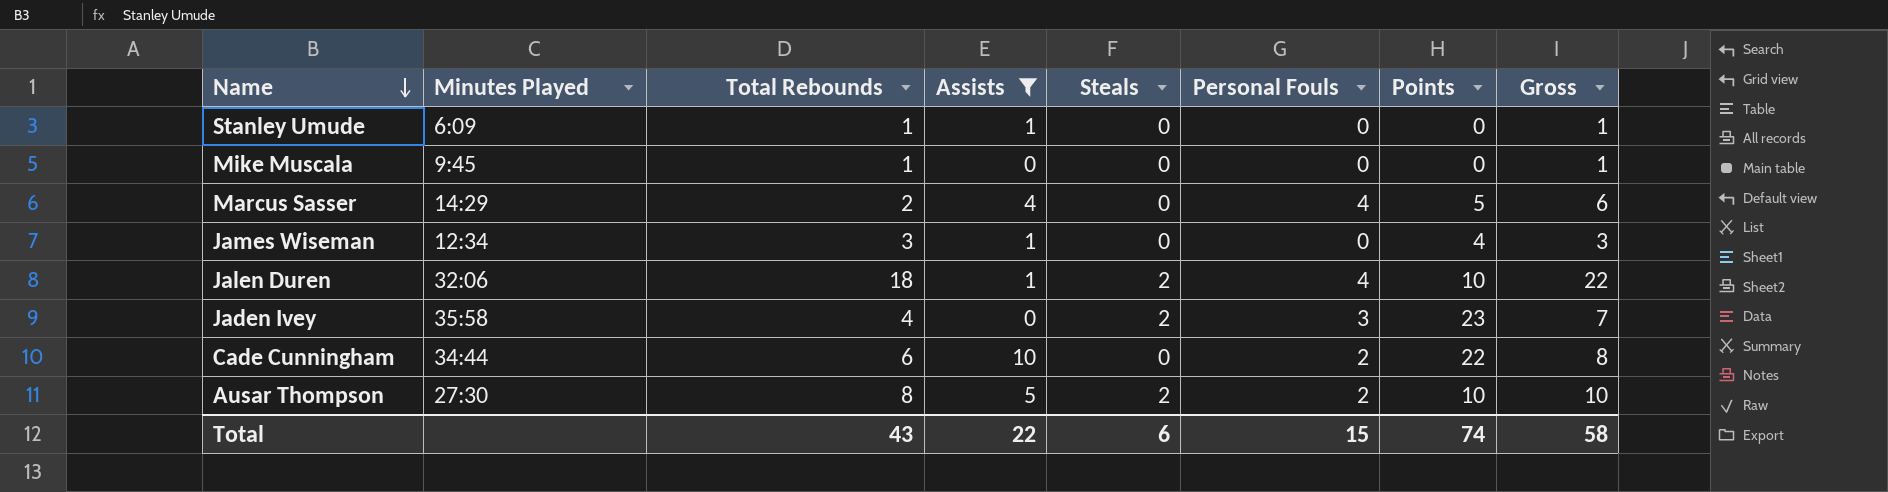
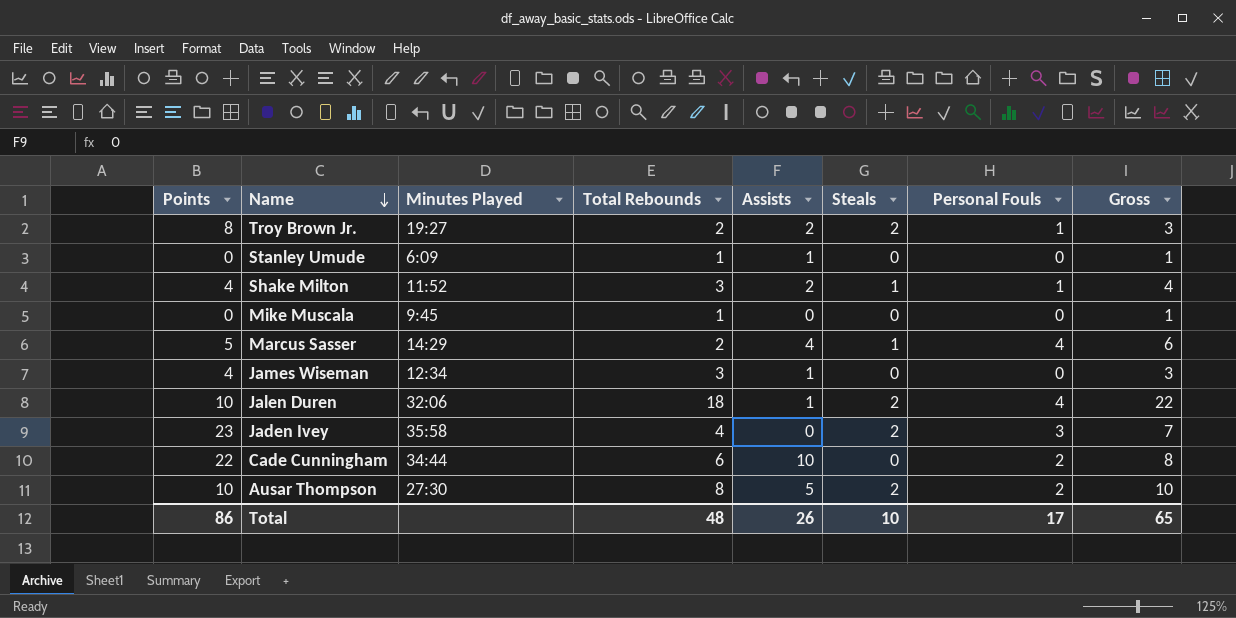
filter: Assists != 2 -> none
column Points | position: 7 -> 1
Marcus Sasser | Steals: 0 -> 1
Total | Points: 74 -> 86
Total | Total Rebounds: 43 -> 48
Total | Assists: 22 -> 26
Total | Steals: 6 -> 10
Total | Personal Fouls: 15 -> 17
Total | Gross: 58 -> 65

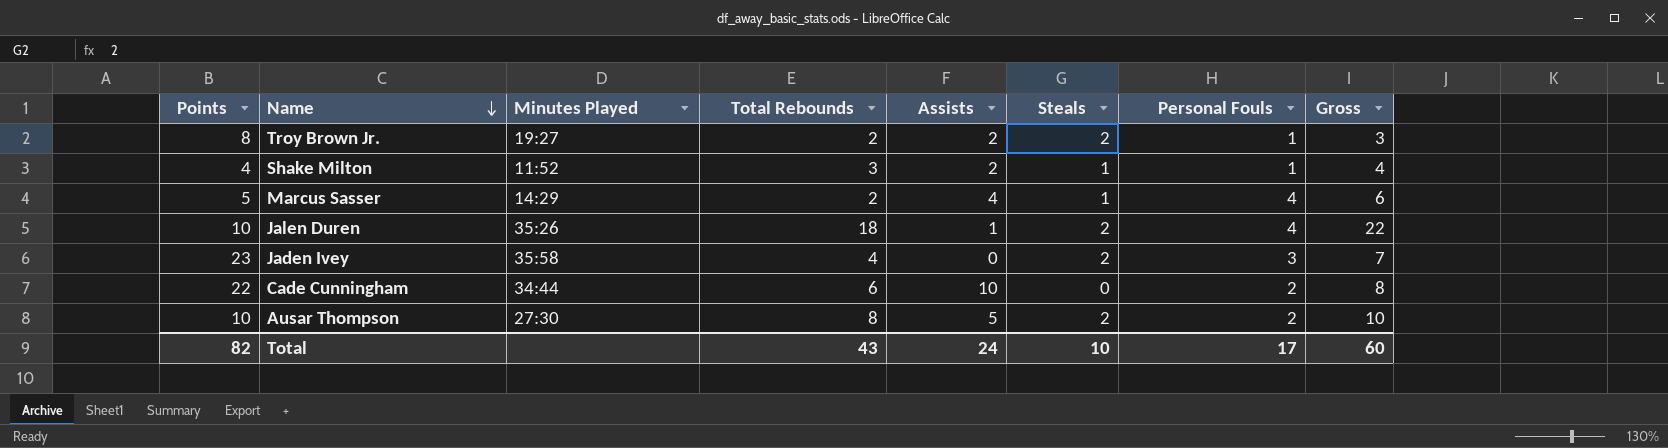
row Stanley Umude: 0 | 6:09 | 1 | 1 | 0 | 0 | 1 -> none
row Mike Muscala: 0 | 9:45 | 1 | 0 | 0 | 0 | 1 -> none
row James Wiseman: 4 | 12:34 | 3 | 1 | 0 | 0 | 3 -> none
Jalen Duren | Minutes Played: 32:06 -> 35:26
Total | Points: 86 -> 82
Total | Total Rebounds: 48 -> 43
Total | Assists: 26 -> 24
Total | Gross: 65 -> 60

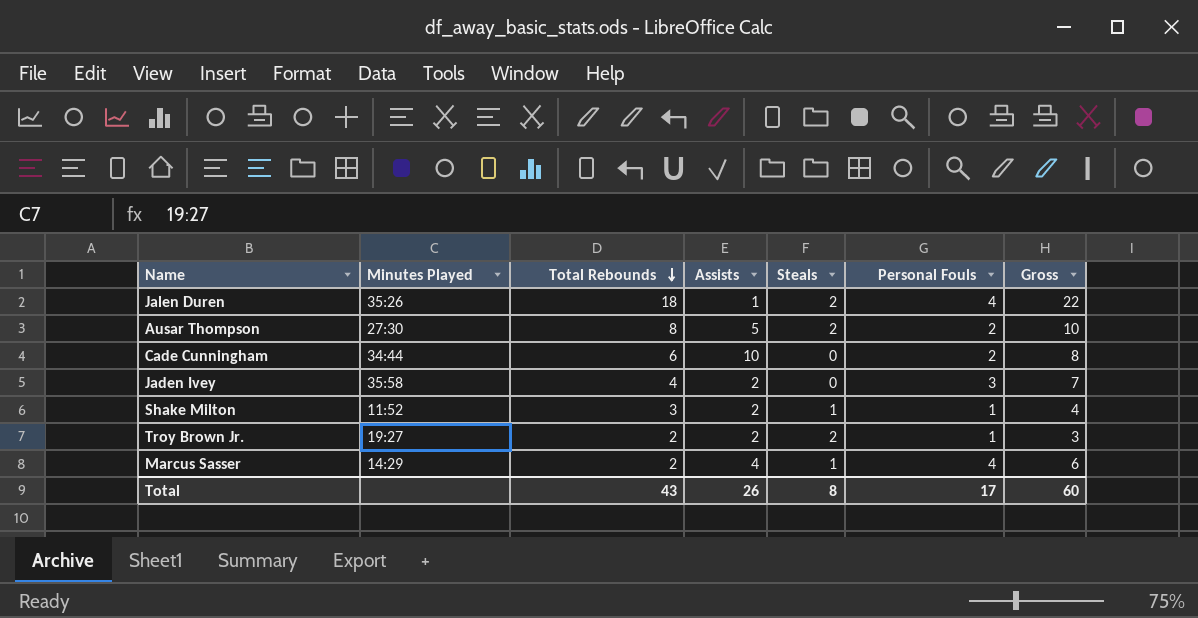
row order: Name descending -> Total Rebounds descending
column Points | position: 1 -> none
Jaden Ivey | Assists: 0 -> 2
Jaden Ivey | Steals: 2 -> 0
Total | Assists: 24 -> 26
Total | Steals: 10 -> 8

